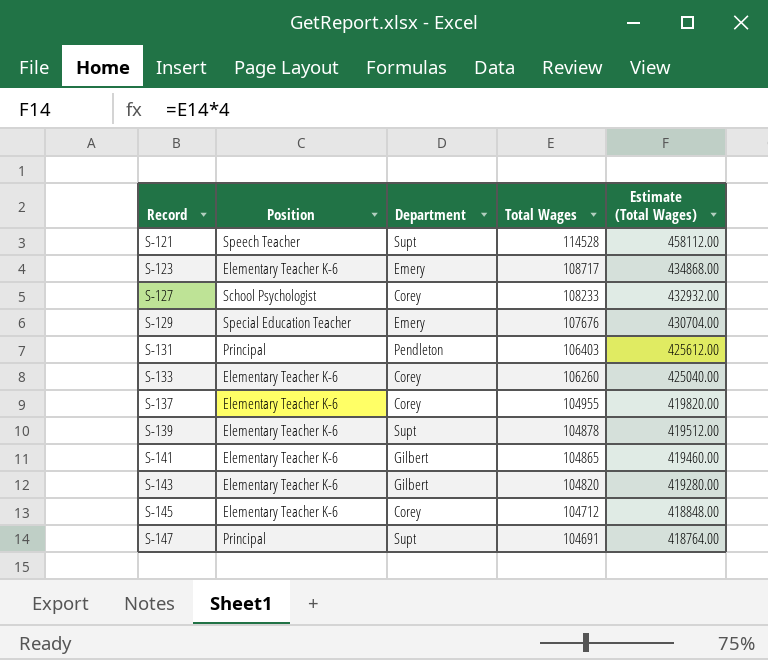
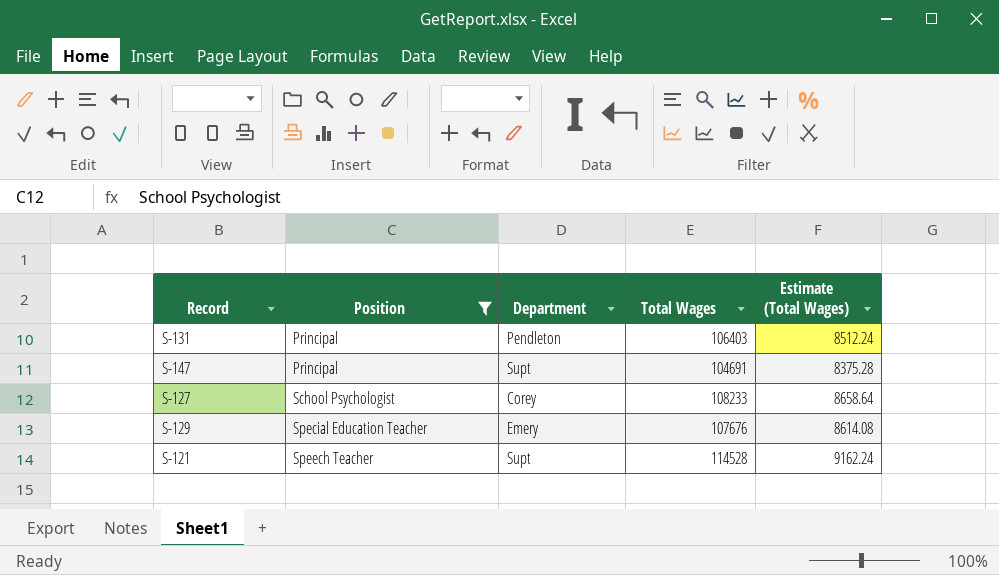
filter: none -> Position != Elementary Teacher K-6
row order: Record ascending -> Position ascending
column Estimate (Total Wages) | formula: [Total Wages] * 4 -> [Total Wages] * 0.08

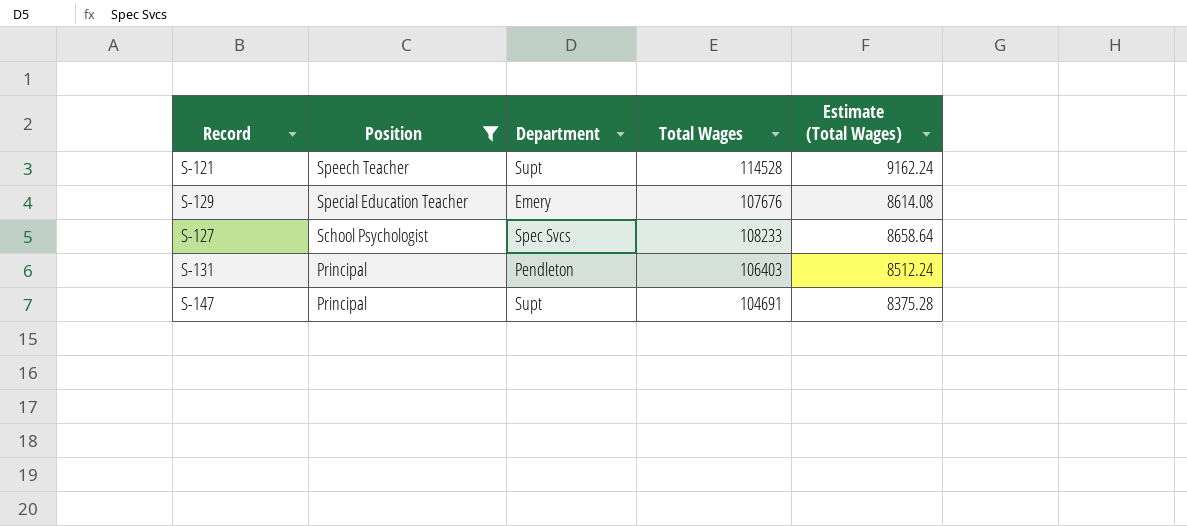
row order: Position ascending -> Position descending
S-127 | Department: Corey -> Spec Svcs

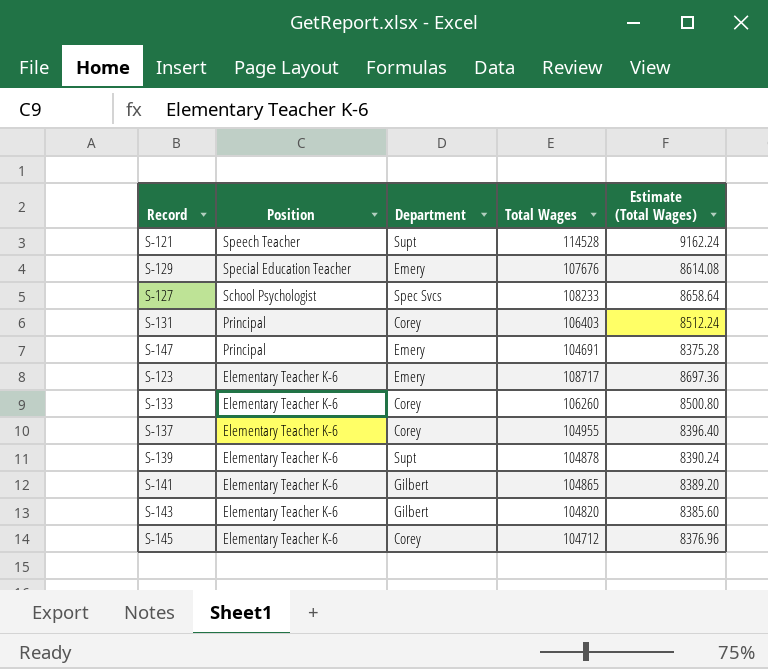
filter: Position != Elementary Teacher K-6 -> none
S-131 | Department: Pendleton -> Corey
S-147 | Department: Supt -> Emery

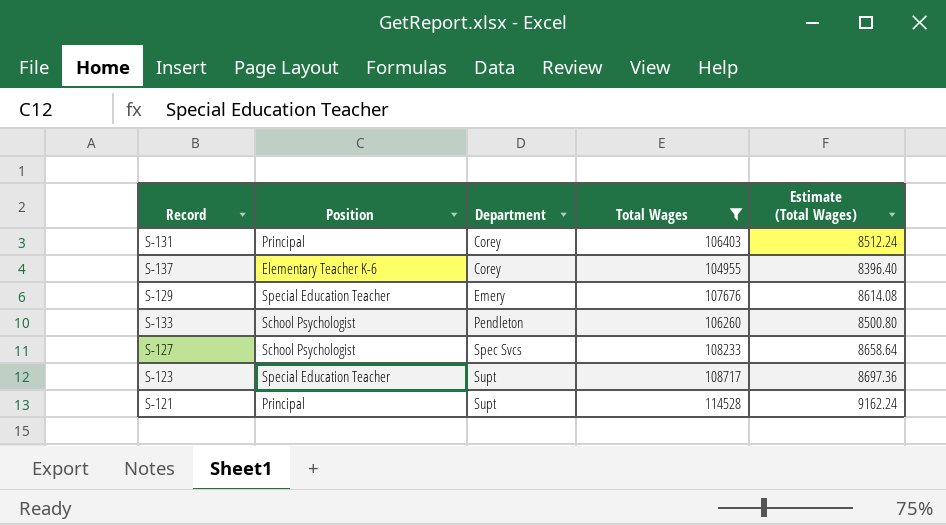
filter: none -> Total Wages >= 104955
row order: Position descending -> Department ascending
S-133 | Position: Elementary Teacher K-6 -> School Psychologist
S-133 | Department: Corey -> Pendleton
S-123 | Position: Elementary Teacher K-6 -> Special Education Teacher
S-123 | Department: Emery -> Supt
S-121 | Position: Speech Teacher -> Principal

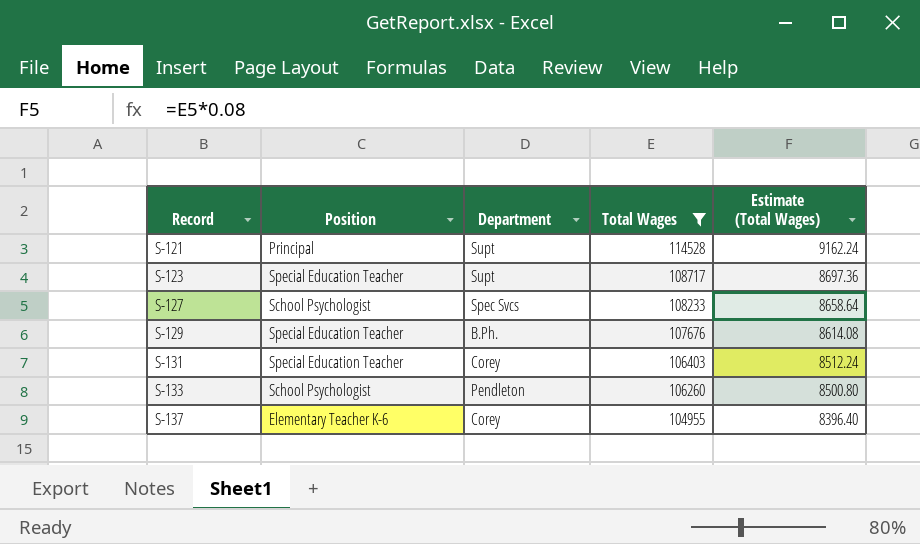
row order: Department ascending -> Record ascending
S-129 | Department: Emery -> B.Ph.
S-131 | Position: Principal -> Special Education Teacher

